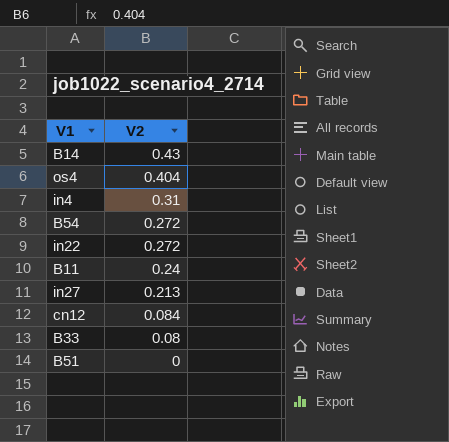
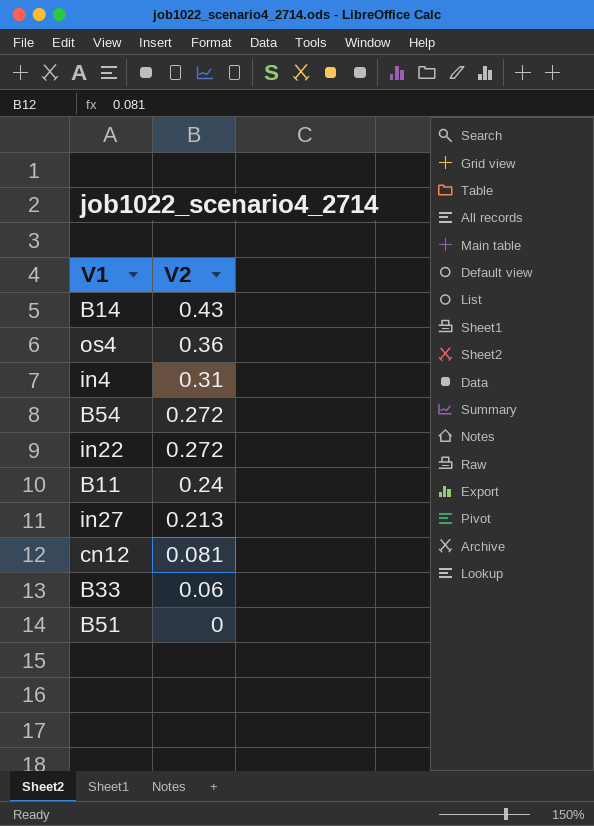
os4 | V2: 0.404 -> 0.36
cn12 | V2: 0.084 -> 0.081
B33 | V2: 0.08 -> 0.06

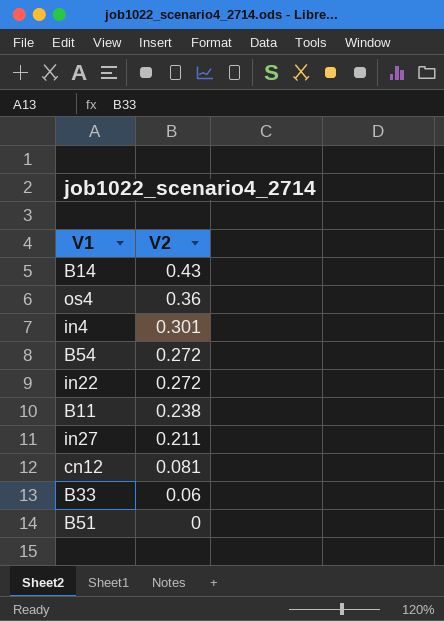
in4 | V2: 0.31 -> 0.301
B11 | V2: 0.24 -> 0.238
in27 | V2: 0.213 -> 0.211

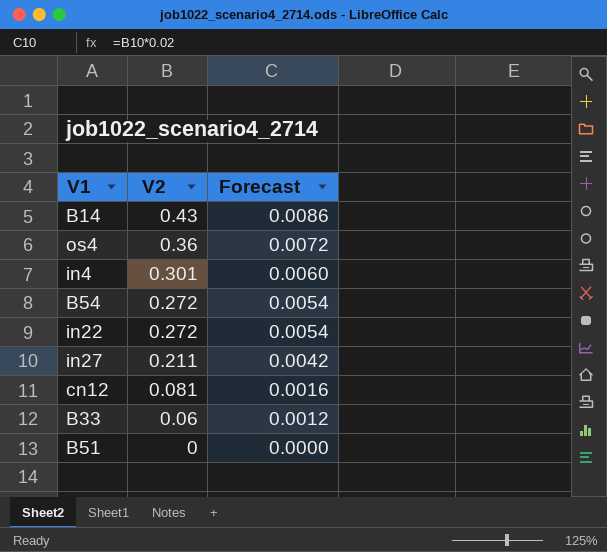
column Forecast | formula: none -> [V2] * 0.02
row B11: 0.238 -> none

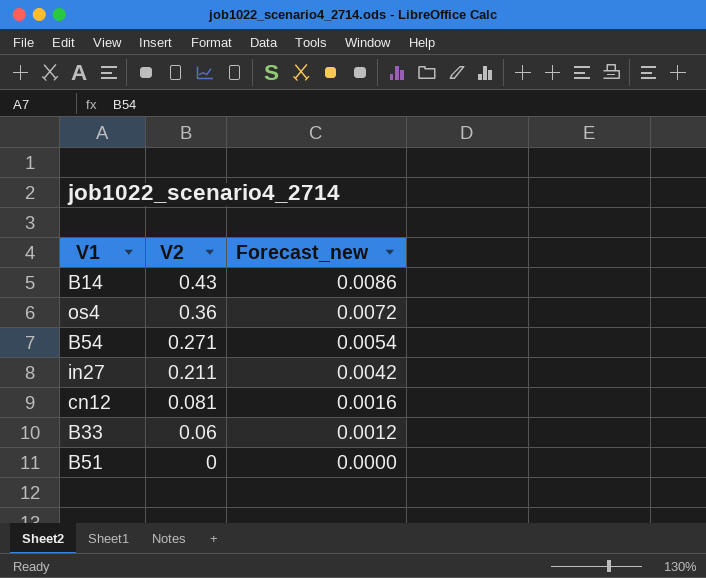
column name: Forecast -> Forecast_new
row in4: 0.301 | 0.0060 -> none
row in22: 0.272 | 0.0054 -> none
B54 | V2: 0.272 -> 0.271

